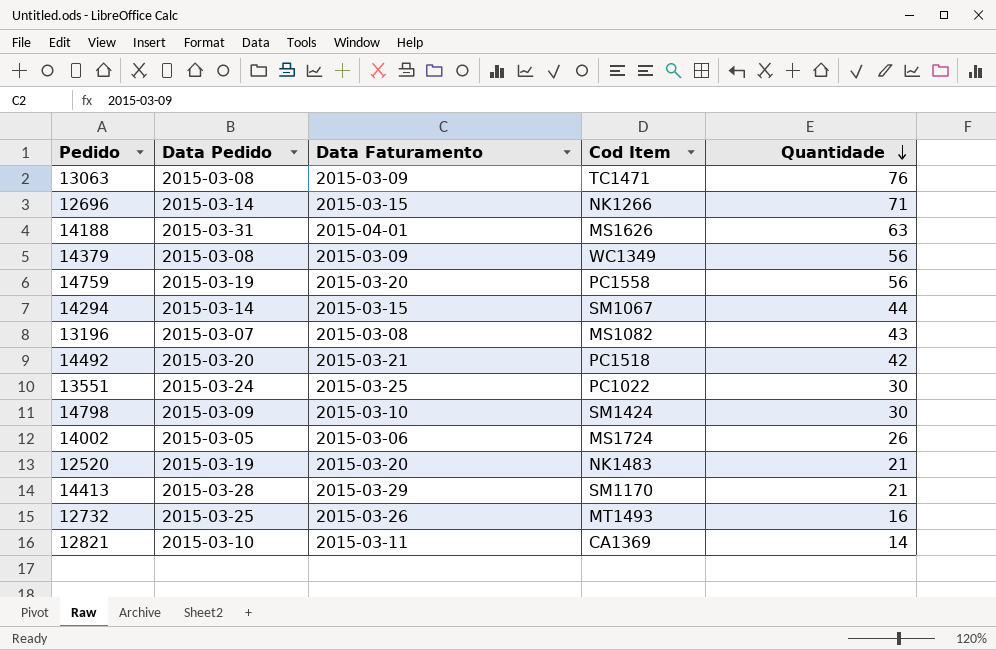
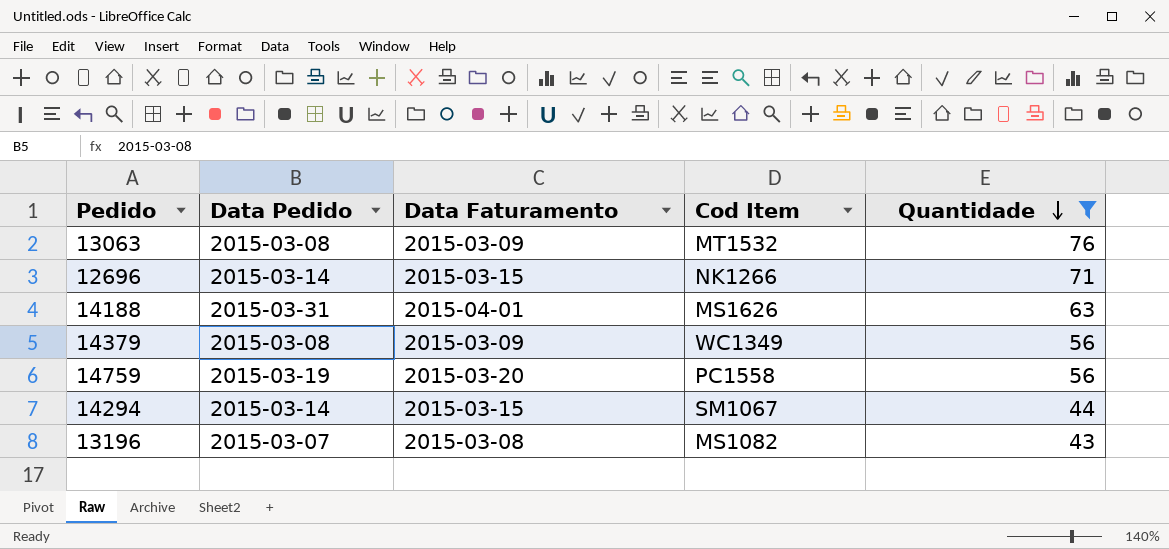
filter: none -> Quantidade >= 43
13063 | Cod Item: TC1471 -> MT1532

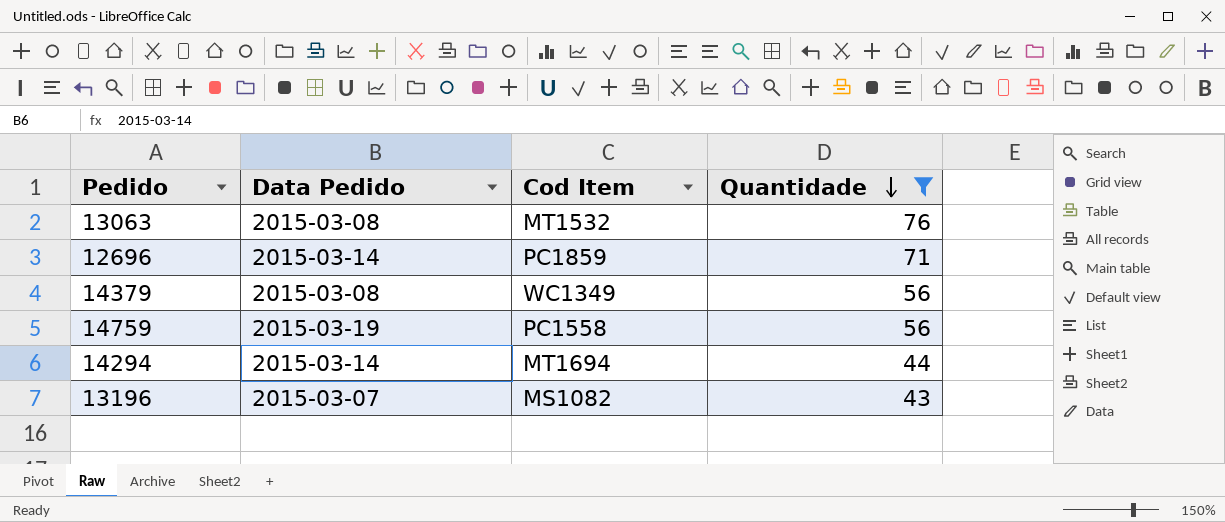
column Data Faturamento | position: 3 -> none
row 14188: 2015-03-31 | 2015-04-01 | MS1626 | 63 -> none
12696 | Cod Item: NK1266 -> PC1859
14294 | Cod Item: SM1067 -> MT1694

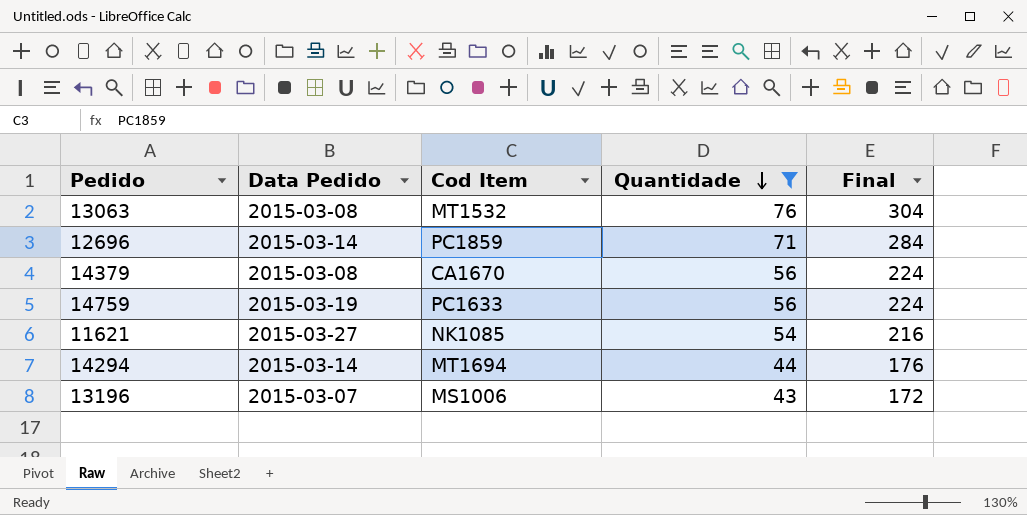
column Final | formula: none -> [Quantidade] * 4
14379 | Cod Item: WC1349 -> CA1670
14759 | Cod Item: PC1558 -> PC1633
row 11621: none -> 2015-03-27 | NK1085 | 54 | 216
13196 | Cod Item: MS1082 -> MS1006

